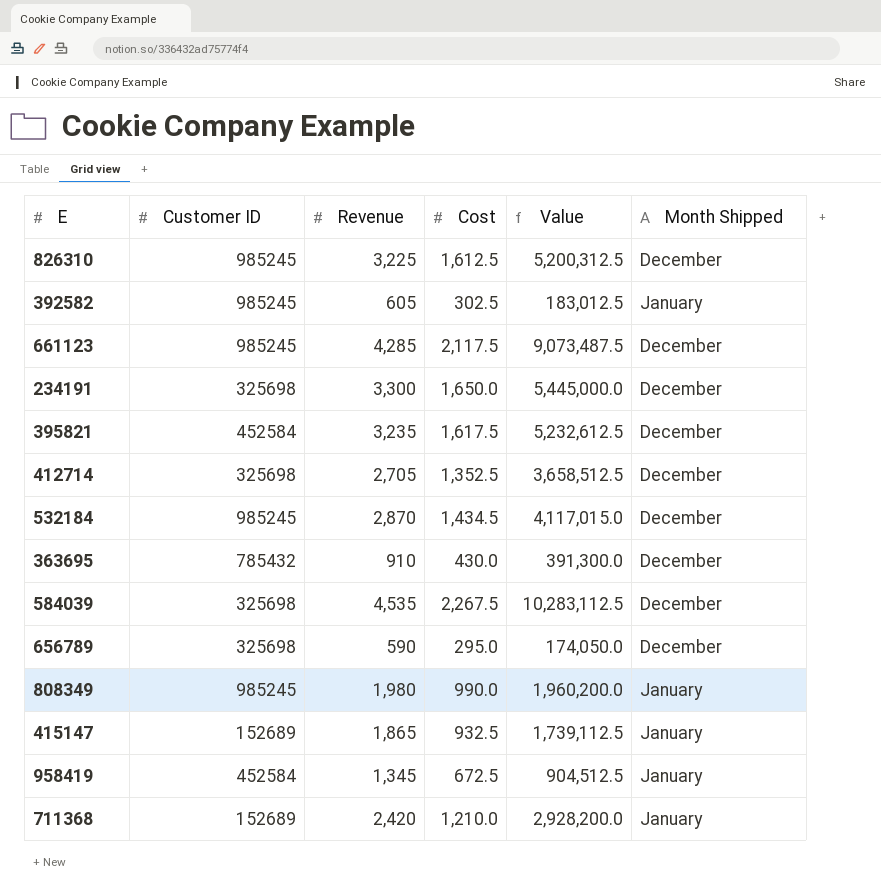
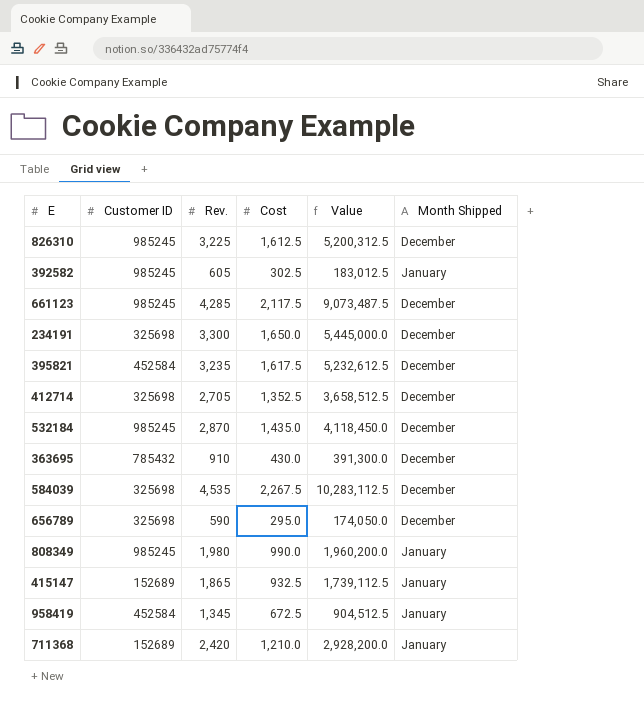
column name: Revenue -> Rev.
532184 | Cost: 1,434.5 -> 1,435.0
532184 | Value: 4,117,015.0 -> 4,118,450.0

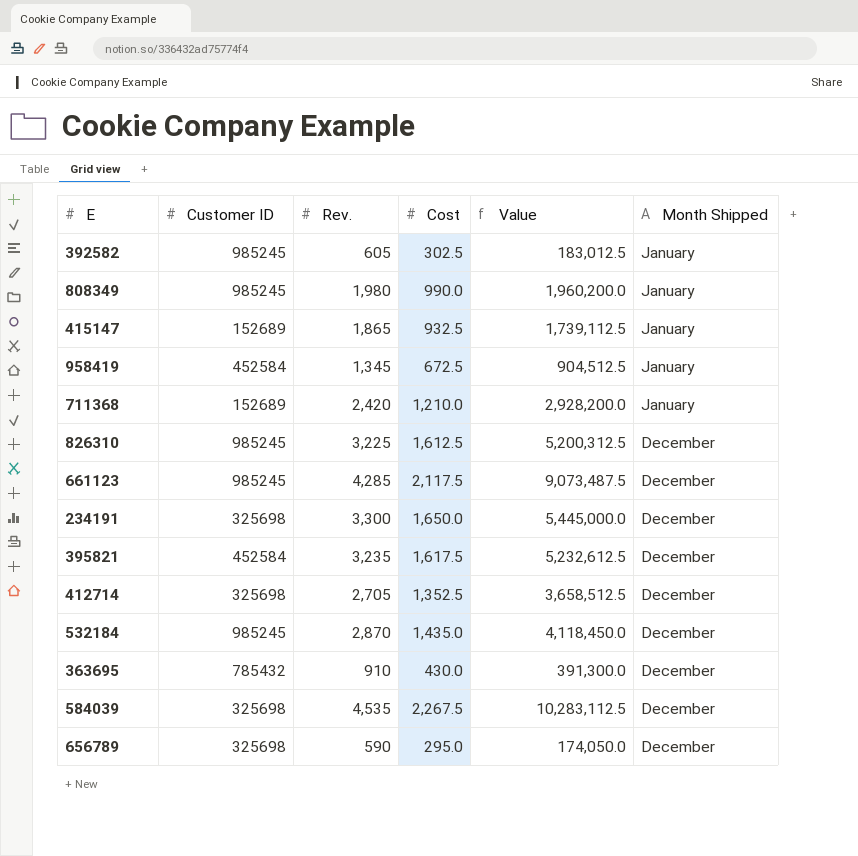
row order: none -> Month Shipped ascending

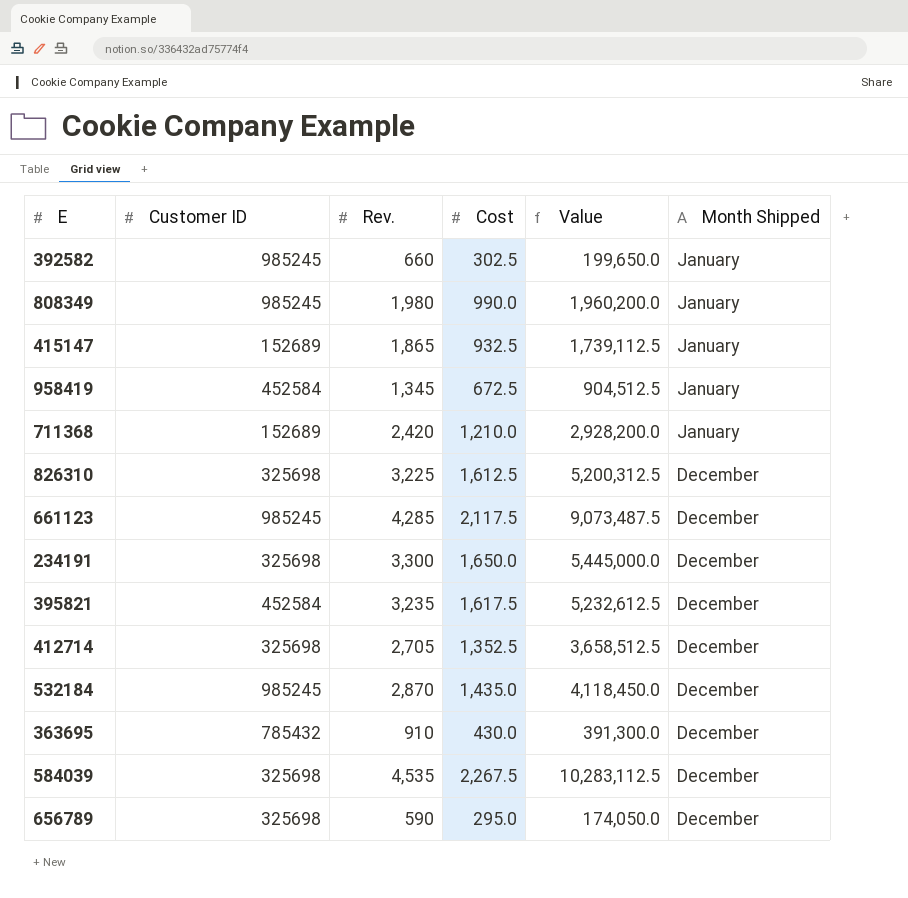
392582 | Rev.: 605 -> 660
392582 | Value: 183,012.5 -> 199,650.0
826310 | Customer ID: 985245 -> 325698

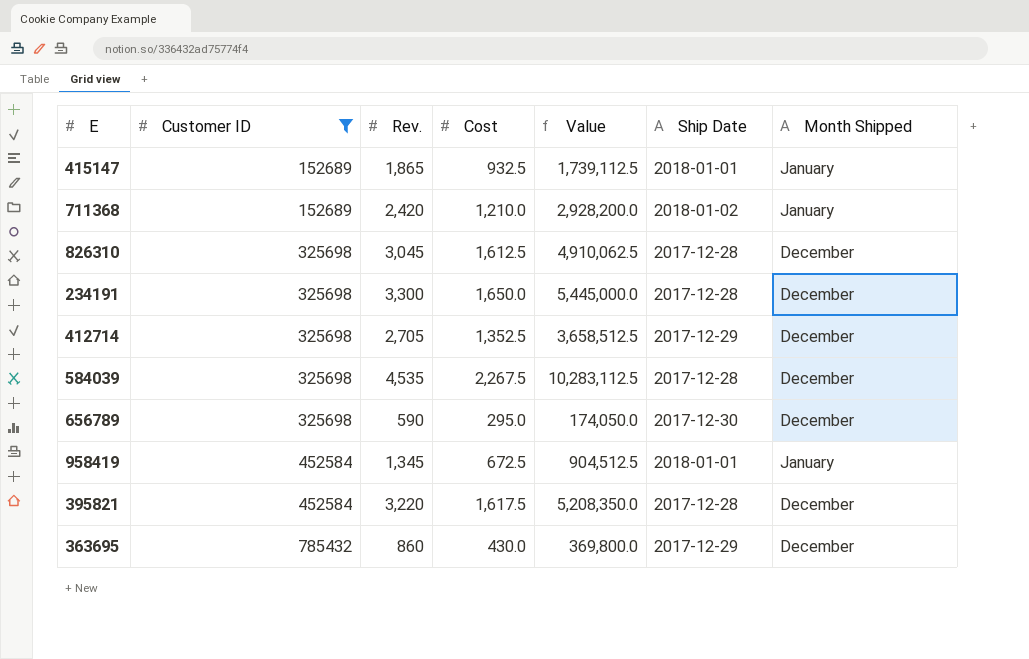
filter: none -> Customer ID != 985245
row order: Month Shipped ascending -> Customer ID ascending
column Ship Date | position: none -> 6
826310 | Rev.: 3,225 -> 3,045
826310 | Value: 5,200,312.5 -> 4,910,062.5
395821 | Rev.: 3,235 -> 3,220
395821 | Value: 5,232,612.5 -> 5,208,350.0
363695 | Rev.: 910 -> 860
363695 | Value: 391,300.0 -> 369,800.0

